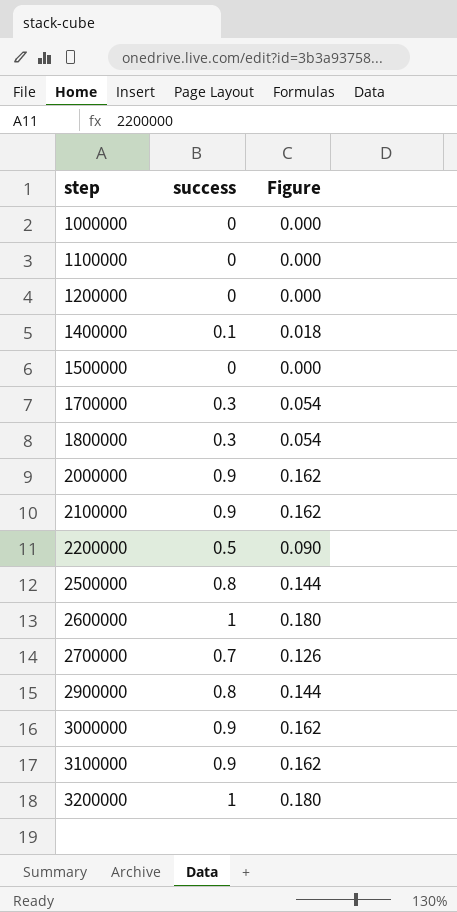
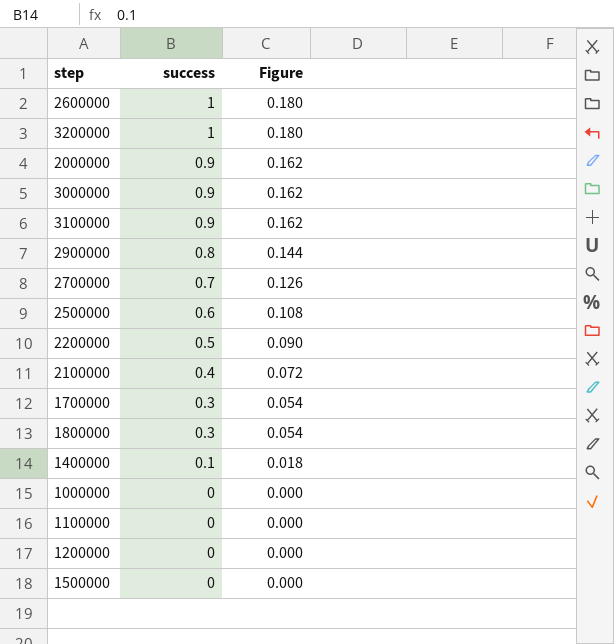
row order: step ascending -> success descending
2500000 | success: 0.8 -> 0.6
2500000 | Figure: 0.144 -> 0.108
2100000 | success: 0.9 -> 0.4
2100000 | Figure: 0.162 -> 0.072

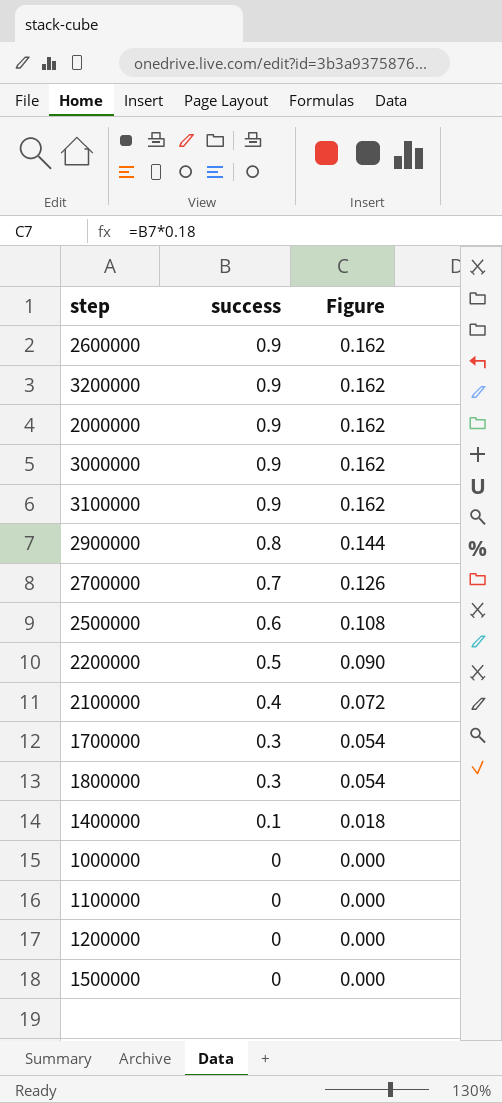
2600000 | success: 1 -> 0.9
2600000 | Figure: 0.180 -> 0.162
3200000 | success: 1 -> 0.9
3200000 | Figure: 0.180 -> 0.162

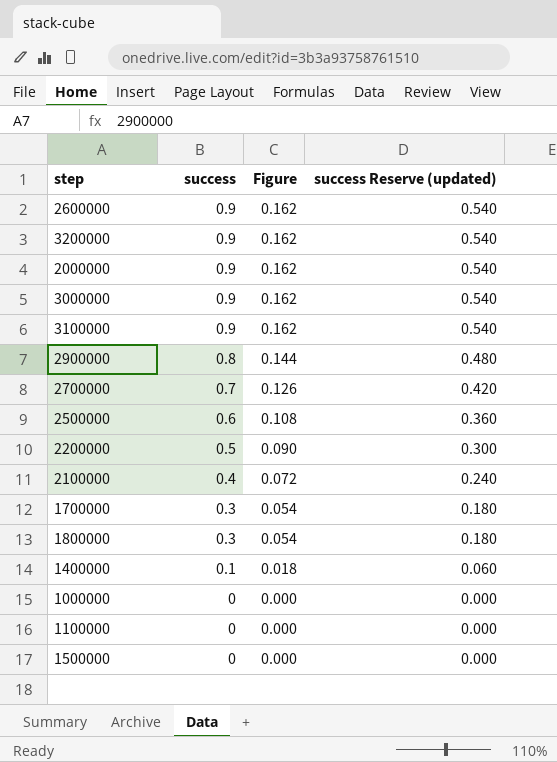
column success Reserve (updated) | formula: none -> [success] * 0.6
row 1200000: 0 | 0.000 -> none

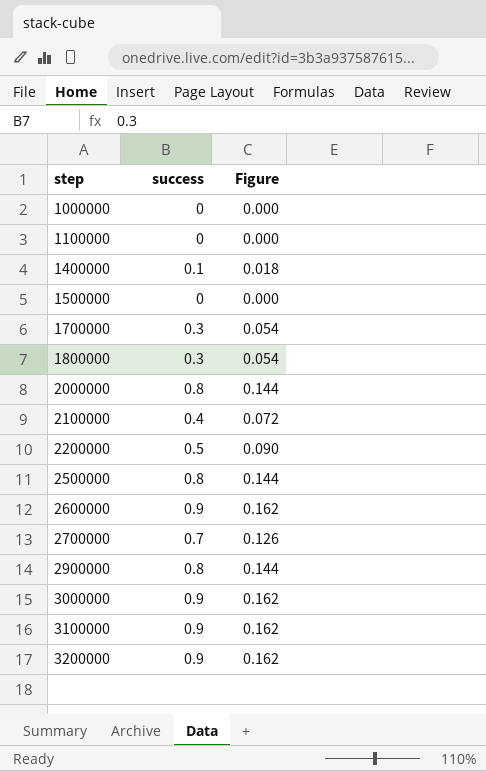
row order: success descending -> step ascending
column success Reserve (updated) | formula: [success] * 0.6 -> none
2000000 | success: 0.9 -> 0.8
2000000 | Figure: 0.162 -> 0.144
2500000 | success: 0.6 -> 0.8
2500000 | Figure: 0.108 -> 0.144

